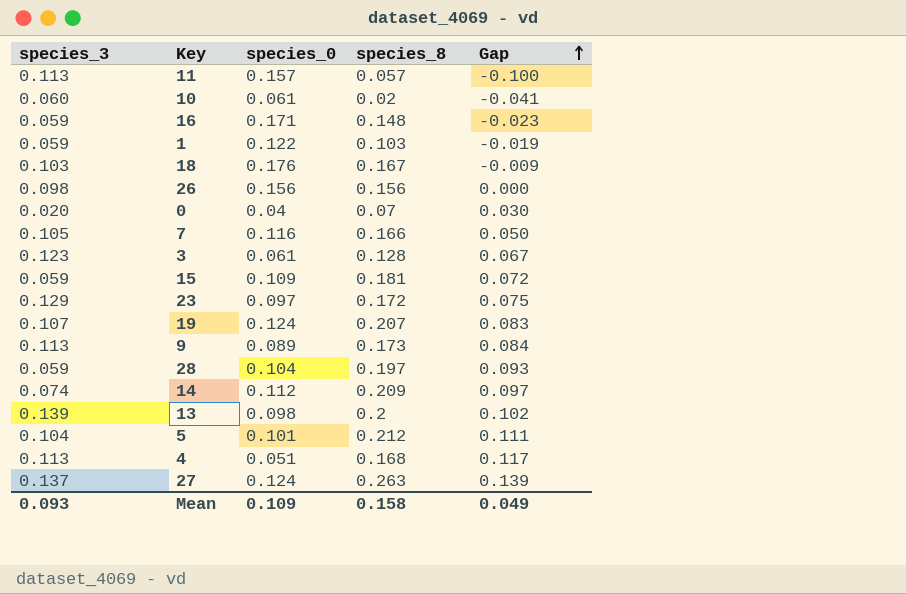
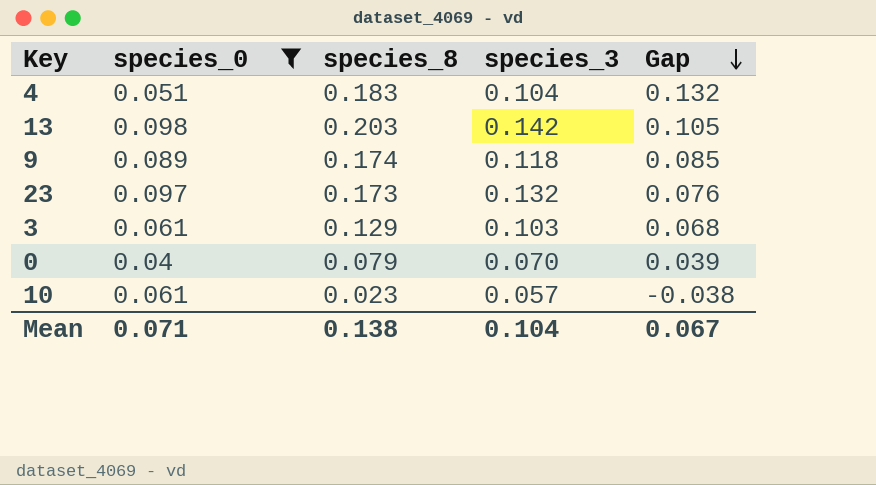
filter: none -> species_0 <= 0.098
row order: Gap ascending -> Gap descending
column species_3 | position: 1 -> 4
4 | species_8: 0.168 -> 0.183
4 | species_3: 0.113 -> 0.104
4 | Gap: 0.117 -> 0.132
13 | species_8: 0.2 -> 0.203
13 | species_3: 0.139 -> 0.142
13 | Gap: 0.102 -> 0.105
9 | species_8: 0.173 -> 0.174
9 | species_3: 0.113 -> 0.118
9 | Gap: 0.084 -> 0.085
23 | species_8: 0.172 -> 0.173
23 | species_3: 0.129 -> 0.132
23 | Gap: 0.075 -> 0.076
3 | species_8: 0.128 -> 0.129
3 | species_3: 0.123 -> 0.103
3 | Gap: 0.067 -> 0.068
0 | species_8: 0.07 -> 0.079
0 | species_3: 0.020 -> 0.070
0 | Gap: 0.030 -> 0.039
10 | species_8: 0.02 -> 0.023
10 | species_3: 0.060 -> 0.057
10 | Gap: -0.041 -> -0.038
Mean | species_0: 0.109 -> 0.071
Mean | species_8: 0.158 -> 0.138
Mean | species_3: 0.093 -> 0.104
Mean | Gap: 0.049 -> 0.067

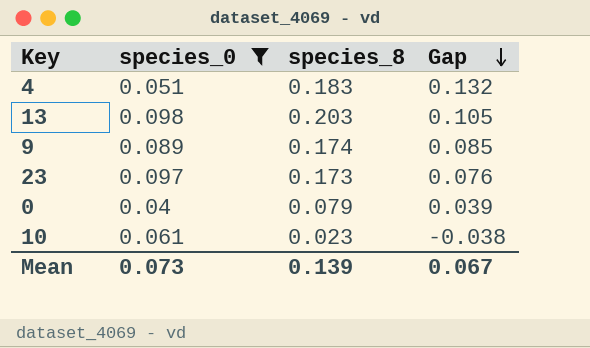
column species_3 | position: 4 -> none
row 3: 0.061 | 0.129 | 0.103 | 0.068 -> none
Mean | species_0: 0.071 -> 0.073
Mean | species_8: 0.138 -> 0.139

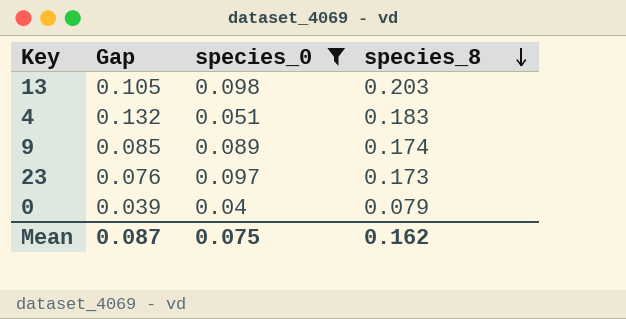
row order: Gap descending -> species_8 descending
column Gap | position: 4 -> 2
row 10: 0.061 | 0.023 | -0.038 -> none
Mean | Gap: 0.067 -> 0.087
Mean | species_0: 0.073 -> 0.075
Mean | species_8: 0.139 -> 0.162

